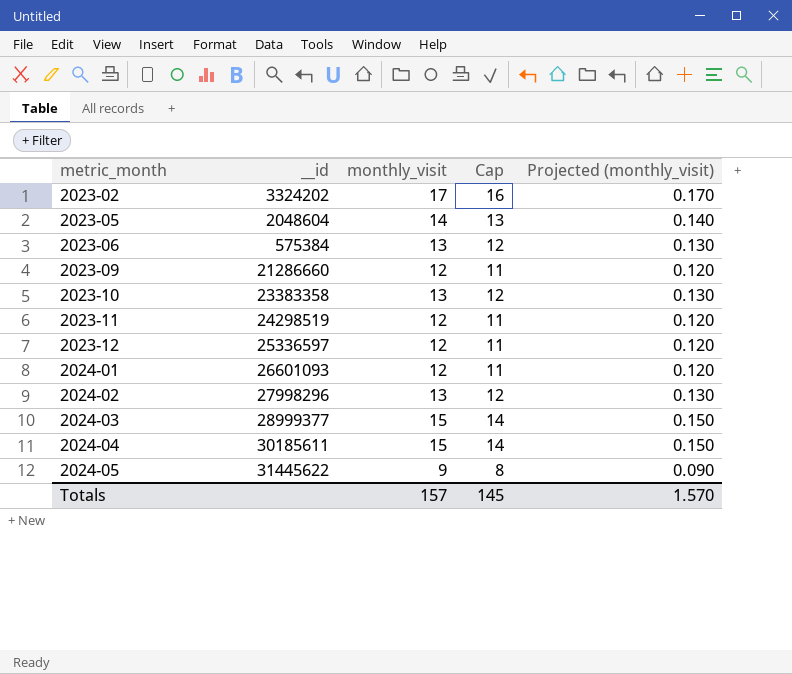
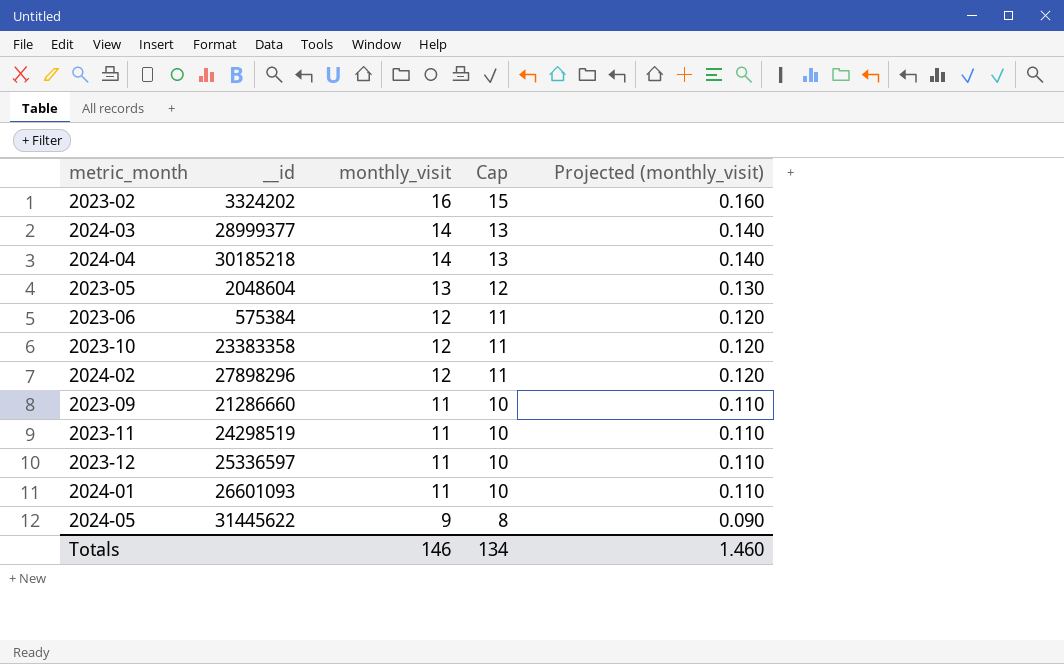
row order: metric_month ascending -> monthly_visit descending
2023-02 | monthly_visit: 17 -> 16
2023-02 | Cap: 16 -> 15
2023-02 | Projected (monthly_visit): 0.170 -> 0.160
2024-03 | monthly_visit: 15 -> 14
2024-03 | Cap: 14 -> 13
2024-03 | Projected (monthly_visit): 0.150 -> 0.140
2024-04 | __id: 30185611 -> 30185218
2024-04 | monthly_visit: 15 -> 14
2024-04 | Cap: 14 -> 13
2024-04 | Projected (monthly_visit): 0.150 -> 0.140
2023-05 | monthly_visit: 14 -> 13
2023-05 | Cap: 13 -> 12
2023-05 | Projected (monthly_visit): 0.140 -> 0.130
2023-06 | monthly_visit: 13 -> 12
2023-06 | Cap: 12 -> 11
2023-06 | Projected (monthly_visit): 0.130 -> 0.120
2023-10 | monthly_visit: 13 -> 12
2023-10 | Cap: 12 -> 11
2023-10 | Projected (monthly_visit): 0.130 -> 0.120
2024-02 | __id: 27998296 -> 27898296
2024-02 | monthly_visit: 13 -> 12
2024-02 | Cap: 12 -> 11
2024-02 | Projected (monthly_visit): 0.130 -> 0.120
2023-09 | monthly_visit: 12 -> 11
2023-09 | Cap: 11 -> 10
2023-09 | Projected (monthly_visit): 0.120 -> 0.110
2023-11 | monthly_visit: 12 -> 11
2023-11 | Cap: 11 -> 10
2023-11 | Projected (monthly_visit): 0.120 -> 0.110
2023-12 | monthly_visit: 12 -> 11
2023-12 | Cap: 11 -> 10
2023-12 | Projected (monthly_visit): 0.120 -> 0.110
2024-01 | monthly_visit: 12 -> 11
2024-01 | Cap: 11 -> 10
2024-01 | Projected (monthly_visit): 0.120 -> 0.110
Totals | monthly_visit: 157 -> 146
Totals | Cap: 145 -> 134
Totals | Projected (monthly_visit): 1.570 -> 1.460

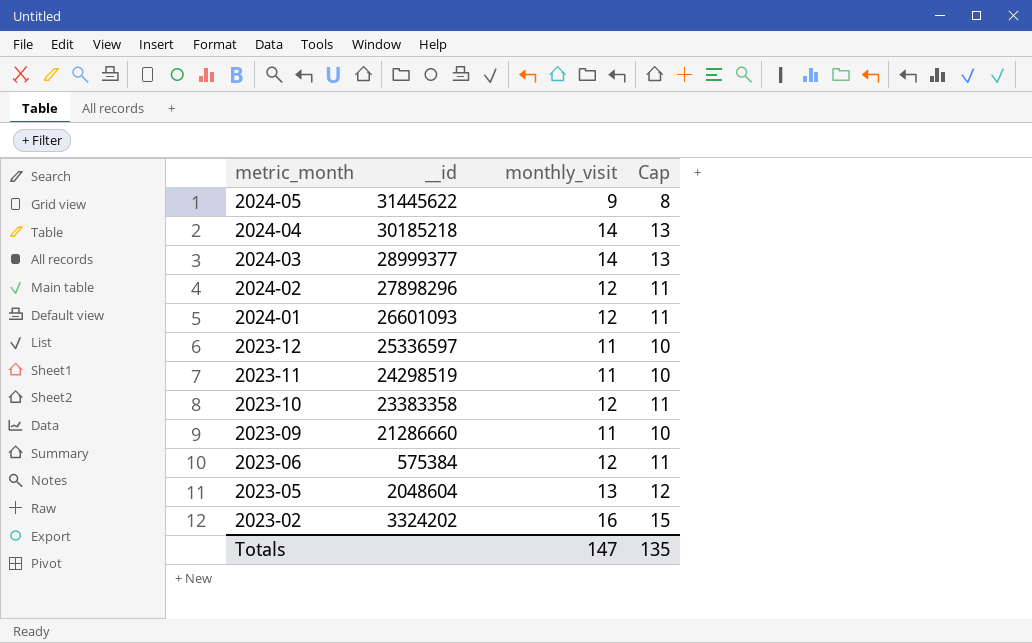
row order: monthly_visit descending -> metric_month descending
column Projected (monthly_visit) | formula: [monthly_visit] * 0.01 -> none
2024-01 | monthly_visit: 11 -> 12
2024-01 | Cap: 10 -> 11
Totals | monthly_visit: 146 -> 147
Totals | Cap: 134 -> 135

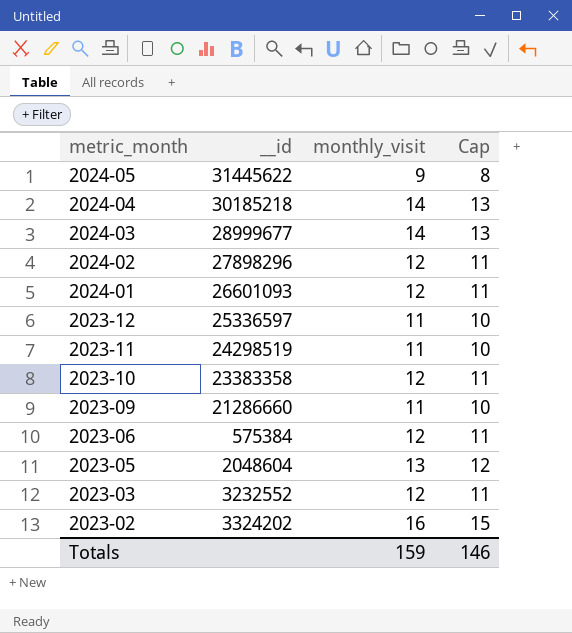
2024-03 | __id: 28999377 -> 28999677
row 2023-03: none -> 3232552 | 12 | 11
Totals | monthly_visit: 147 -> 159
Totals | Cap: 135 -> 146

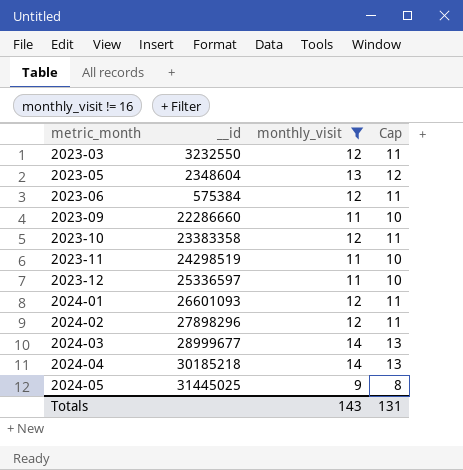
filter: none -> monthly_visit != 16
row order: metric_month descending -> metric_month ascending
2023-03 | __id: 3232552 -> 3232550
2023-05 | __id: 2048604 -> 2348604
2023-09 | __id: 21286660 -> 22286660
2024-05 | __id: 31445622 -> 31445025
Totals | monthly_visit: 159 -> 143
Totals | Cap: 146 -> 131

